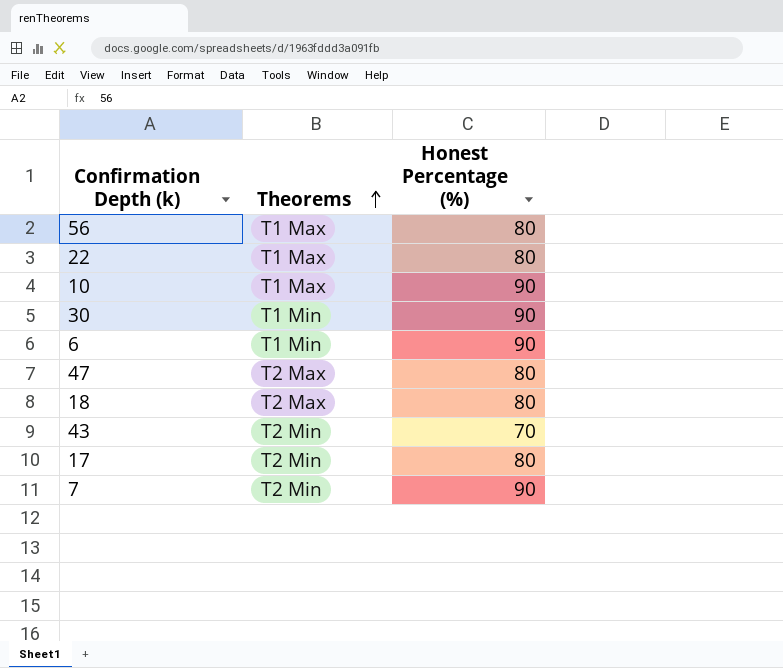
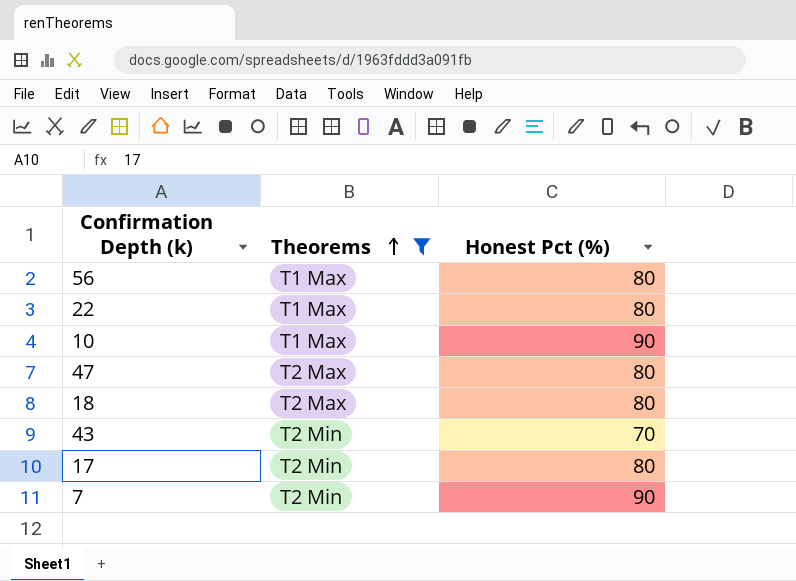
filter: none -> Theorems != T1 Min
column name: Honest Percentage (%) -> Honest Pct (%)

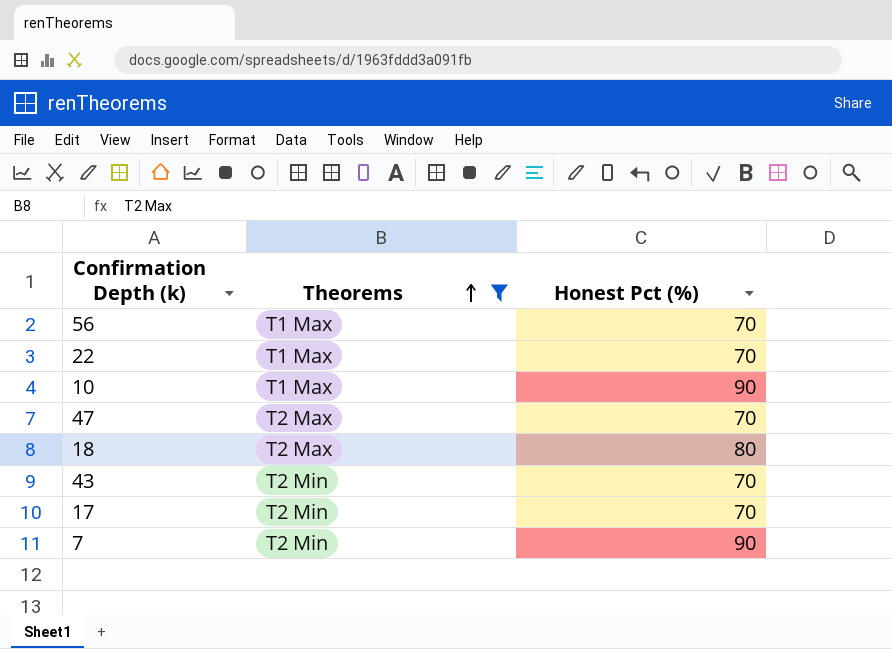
56 | Honest Pct (%): 80 -> 70
22 | Honest Pct (%): 80 -> 70
47 | Honest Pct (%): 80 -> 70
17 | Honest Pct (%): 80 -> 70

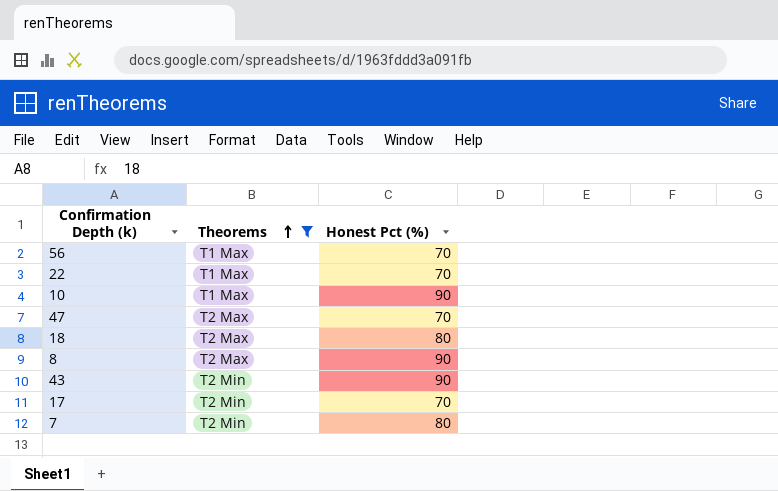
row 8: none -> T2 Max | 90
43 | Honest Pct (%): 70 -> 90
7 | Honest Pct (%): 90 -> 80

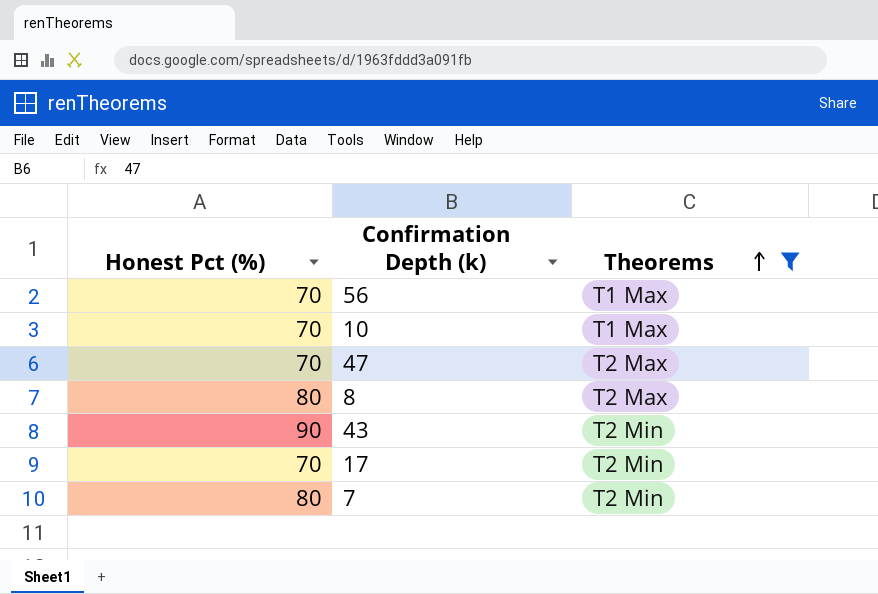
column Honest Pct (%) | position: 3 -> 1
row 22: T1 Max | 70 -> none
row 18: T2 Max | 80 -> none
10 | Honest Pct (%): 90 -> 70
8 | Honest Pct (%): 90 -> 80

